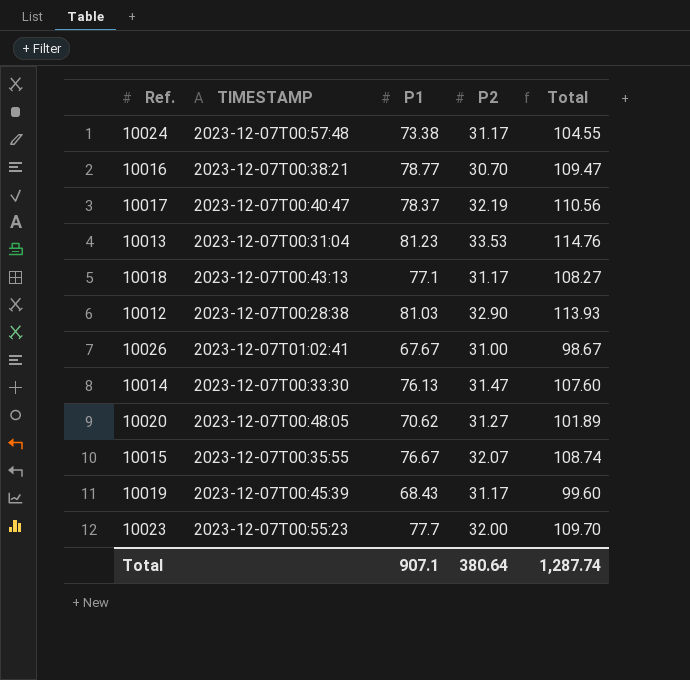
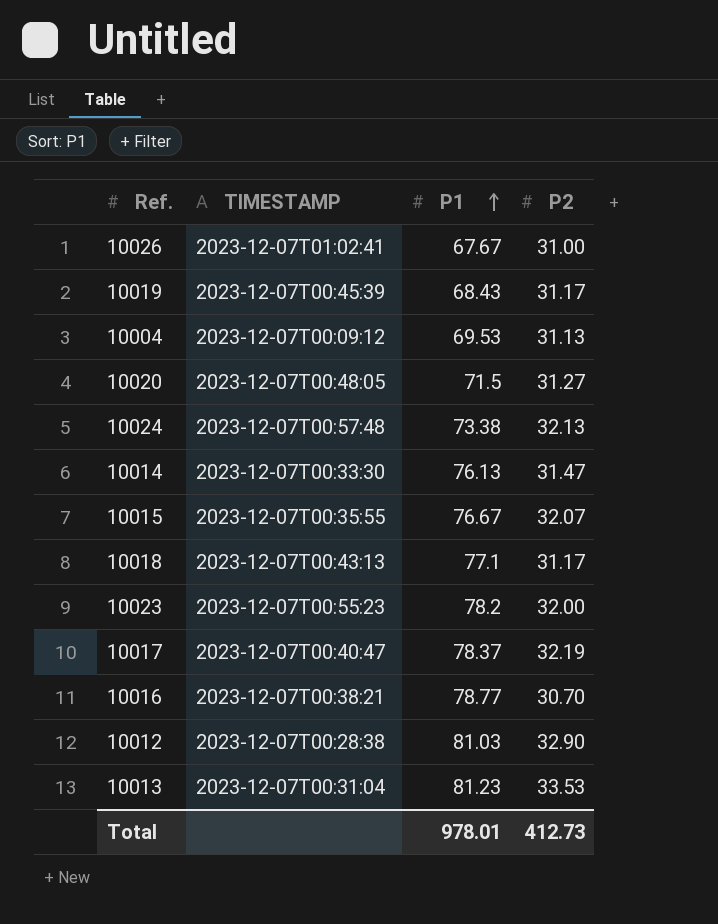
row order: none -> P1 ascending
column Total | formula: [P1] + [P2] -> none
row 10004: none -> 2023-12-07T00:09:12 | 69.53 | 31.13
10020 | P1: 70.62 -> 71.5
10024 | P2: 31.17 -> 32.13
10023 | P1: 77.7 -> 78.2
Total | P1: 907.1 -> 978.01
Total | P2: 380.64 -> 412.73

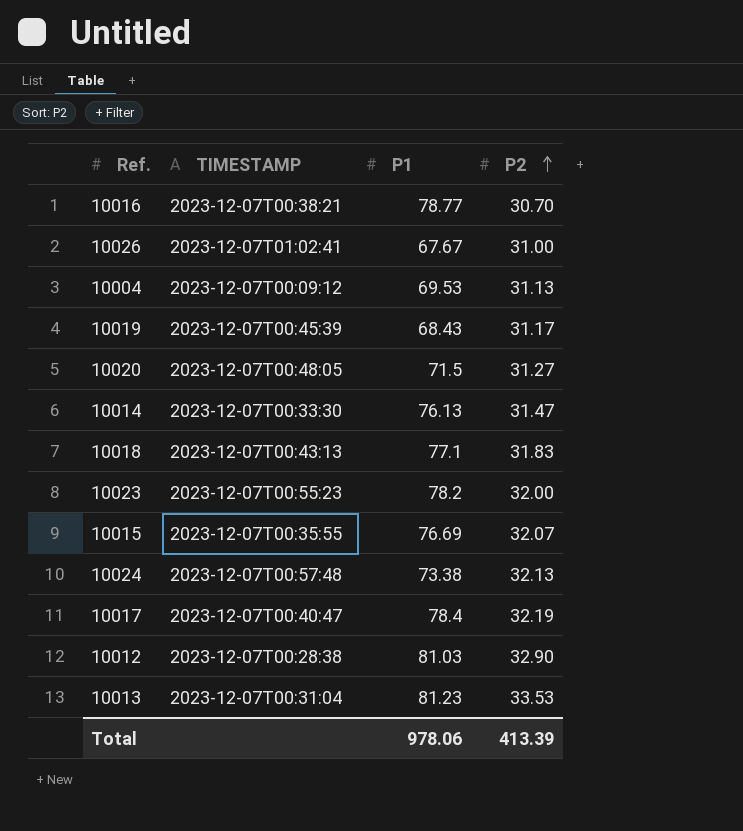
row order: P1 ascending -> P2 ascending
10018 | P2: 31.17 -> 31.83
10015 | P1: 76.67 -> 76.69
10017 | P1: 78.37 -> 78.4
Total | P1: 978.01 -> 978.06
Total | P2: 412.73 -> 413.39

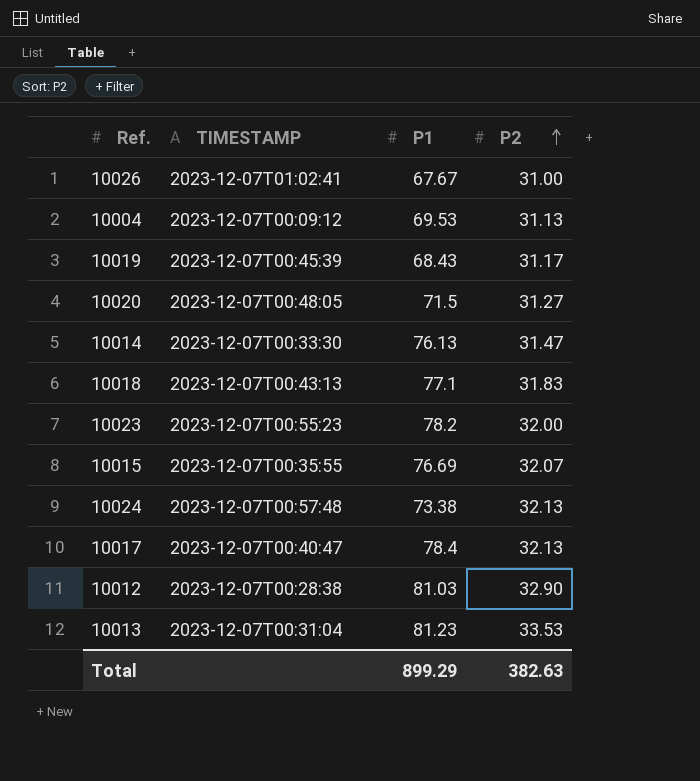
row 10016: 2023-12-07T00:38:21 | 78.77 | 30.70 -> none
10017 | P2: 32.19 -> 32.13
Total | P1: 978.06 -> 899.29
Total | P2: 413.39 -> 382.63

